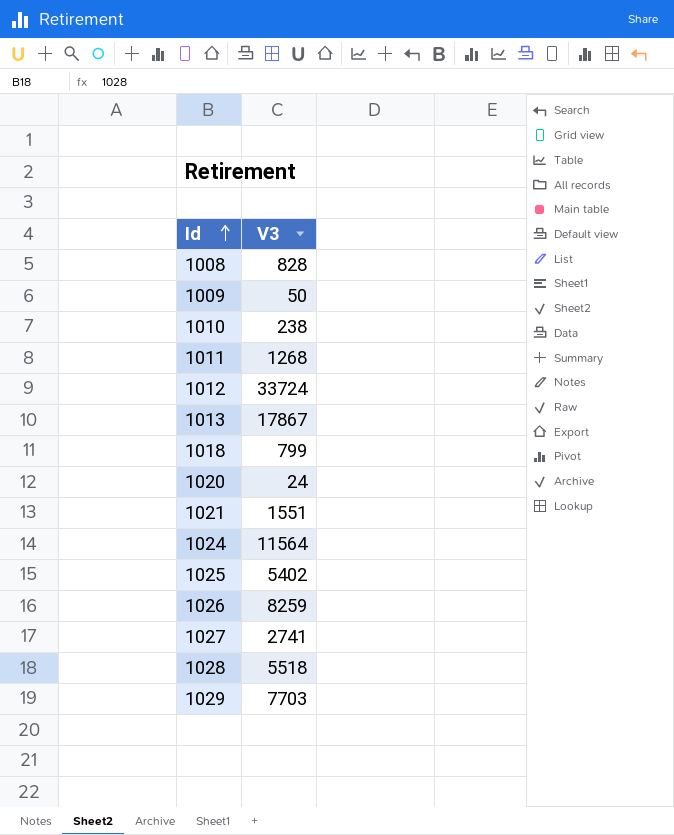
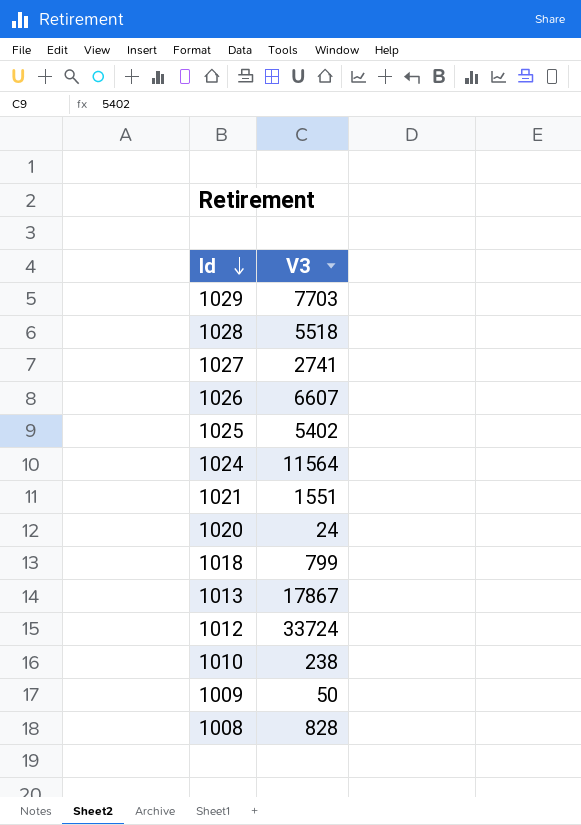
row order: Id ascending -> Id descending
row 1011: 1268 -> none
1026 | V3: 8259 -> 6607

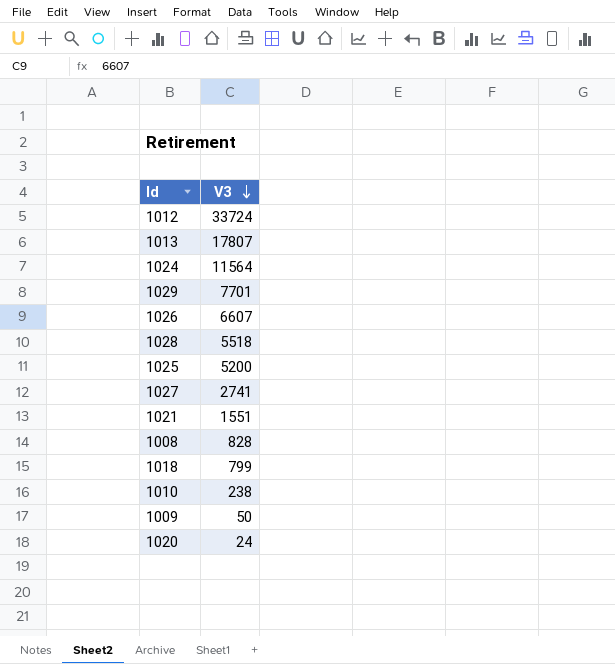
row order: Id descending -> V3 descending
1013 | V3: 17867 -> 17807
1029 | V3: 7703 -> 7701
1025 | V3: 5402 -> 5200

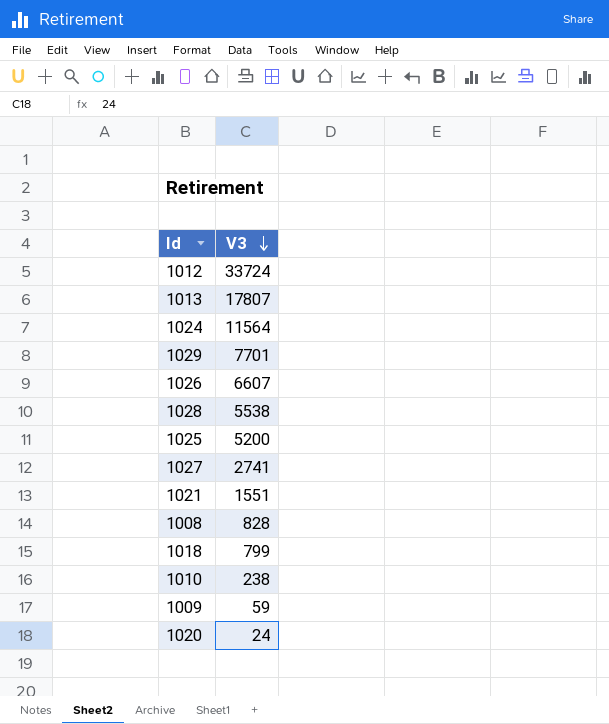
1028 | V3: 5518 -> 5538
1009 | V3: 50 -> 59

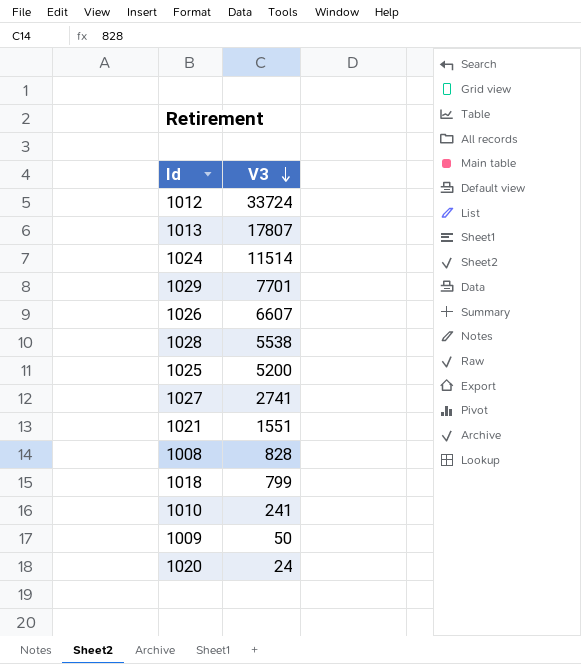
1024 | V3: 11564 -> 11514
1010 | V3: 238 -> 241
1009 | V3: 59 -> 50

